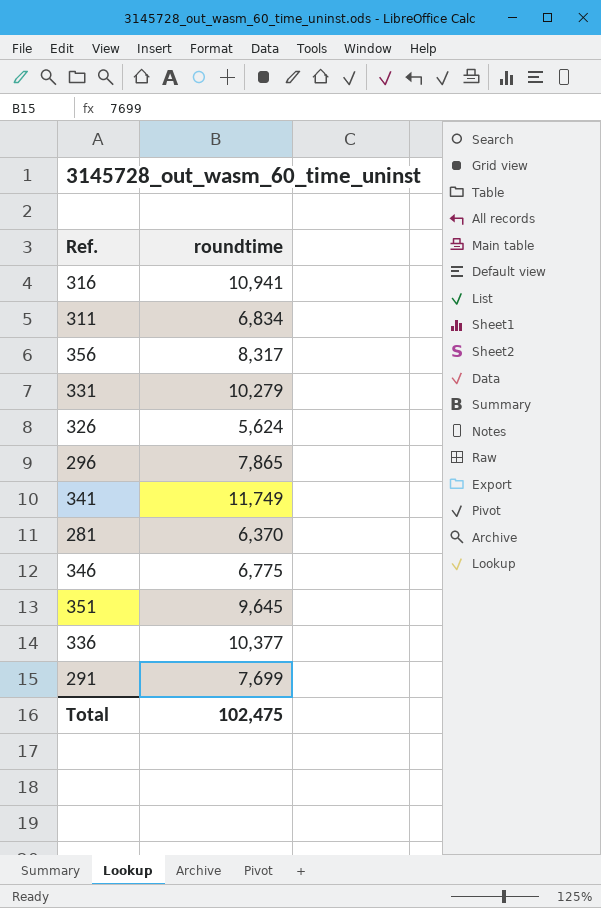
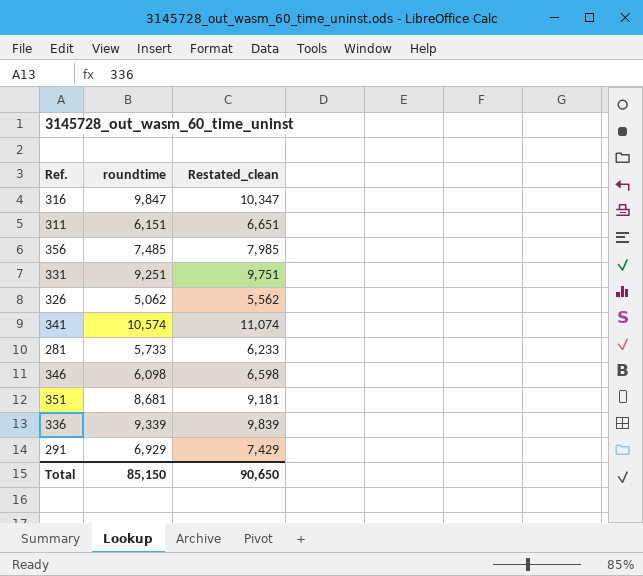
column Restated_clean | formula: none -> [roundtime] + 500
row 296: 7,865 -> none
316 | roundtime: 10,941 -> 9,847
311 | roundtime: 6,834 -> 6,151
356 | roundtime: 8,317 -> 7,485
331 | roundtime: 10,279 -> 9,251
326 | roundtime: 5,624 -> 5,062
341 | roundtime: 11,749 -> 10,574
281 | roundtime: 6,370 -> 5,733
346 | roundtime: 6,775 -> 6,098
351 | roundtime: 9,645 -> 8,681
336 | roundtime: 10,377 -> 9,339
291 | roundtime: 7,699 -> 6,929
Total | roundtime: 102,475 -> 85,150

